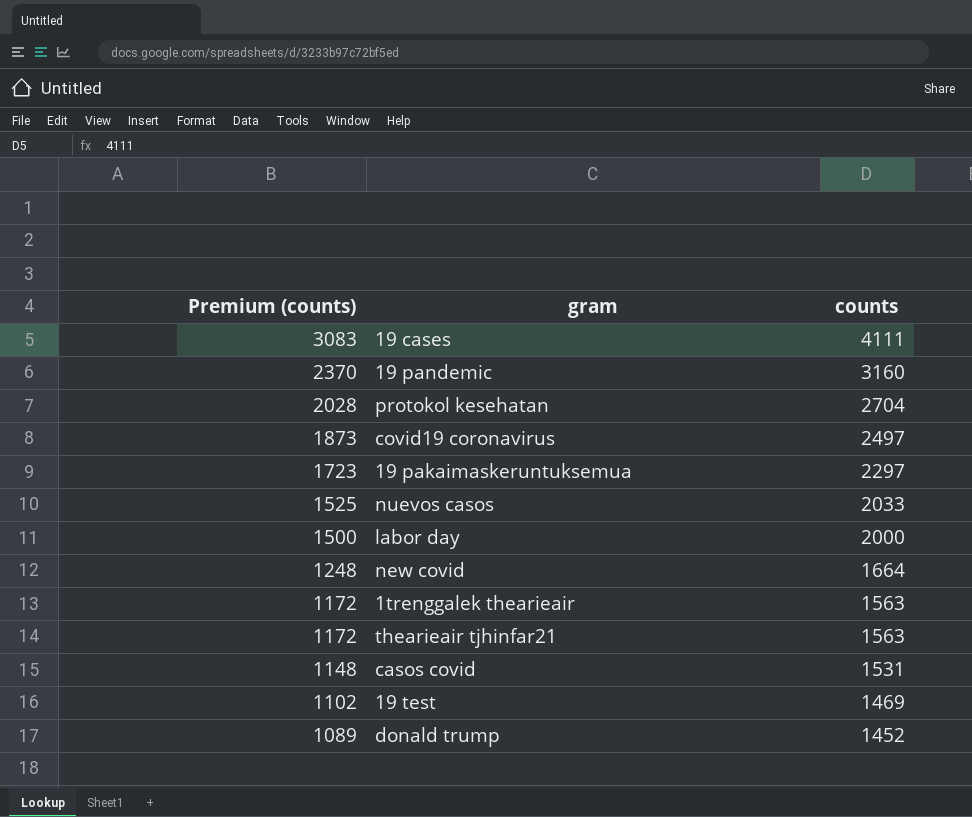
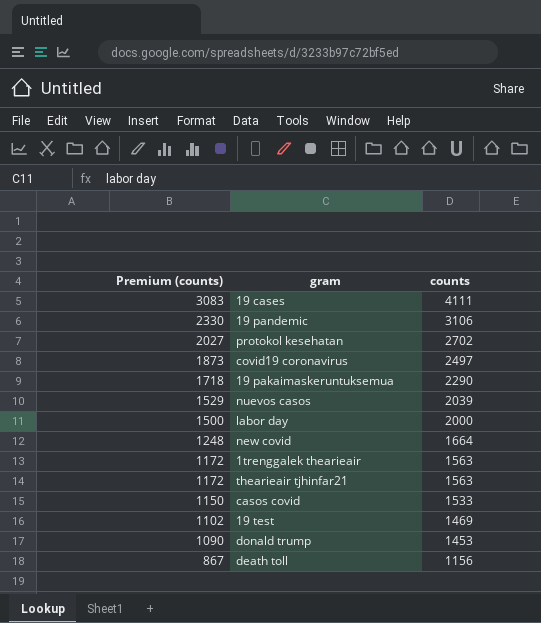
19 pandemic | Premium (counts): 2370 -> 2330
19 pandemic | counts: 3160 -> 3106
protokol kesehatan | Premium (counts): 2028 -> 2027
protokol kesehatan | counts: 2704 -> 2702
19 pakaimaskeruntuksemua | Premium (counts): 1723 -> 1718
19 pakaimaskeruntuksemua | counts: 2297 -> 2290
nuevos casos | Premium (counts): 1525 -> 1529
nuevos casos | counts: 2033 -> 2039
casos covid | Premium (counts): 1148 -> 1150
casos covid | counts: 1531 -> 1533
donald trump | Premium (counts): 1089 -> 1090
donald trump | counts: 1452 -> 1453
row death toll: none -> 867 | 1156

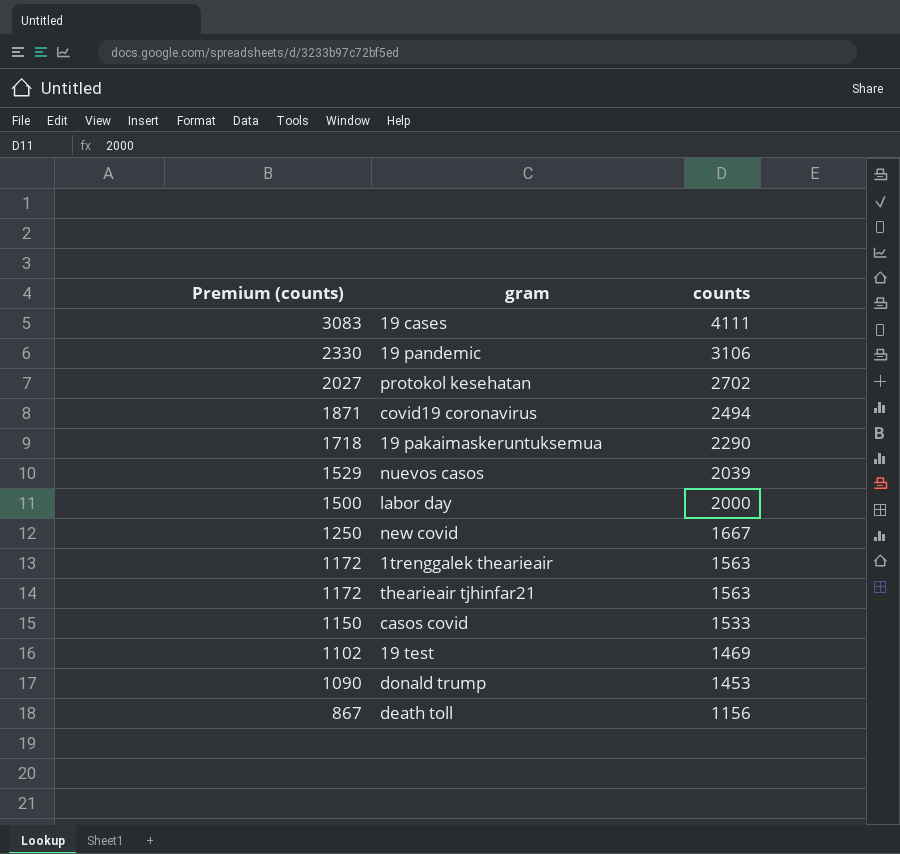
covid19 coronavirus | Premium (counts): 1873 -> 1871
covid19 coronavirus | counts: 2497 -> 2494
new covid | Premium (counts): 1248 -> 1250
new covid | counts: 1664 -> 1667

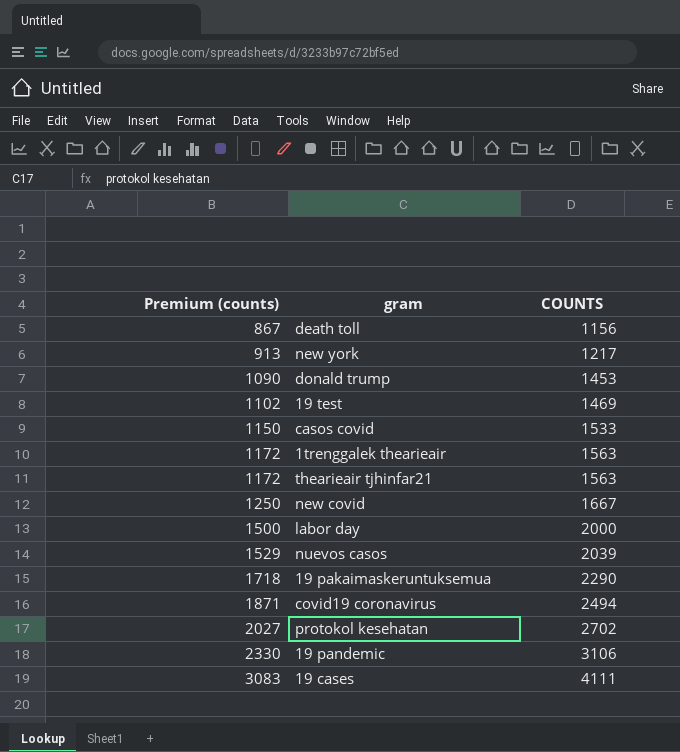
row order: Premium (counts) descending -> Premium (counts) ascending
column name: counts -> COUNTS
row new york: none -> 913 | 1217

